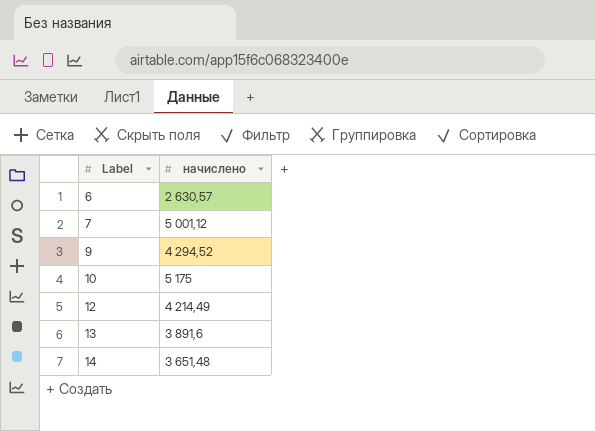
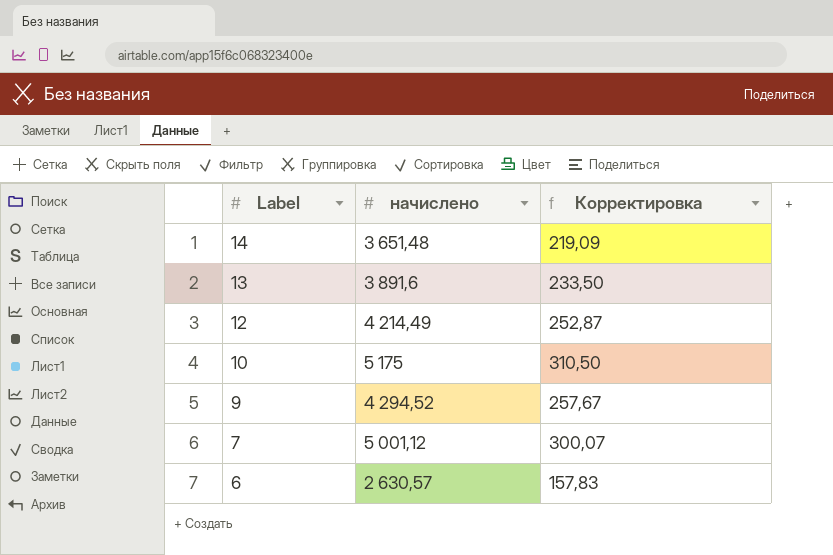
row order: Label ascending -> Label descending
column Корректировка | formula: none -> [начислено] * 0,06

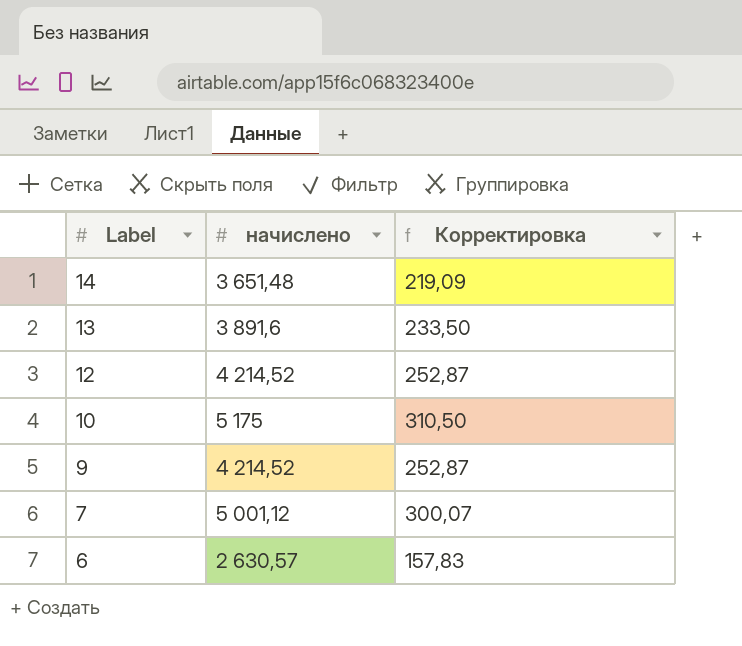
12 | начислено: 4 214,49 -> 4 214,52
9 | начислено: 4 294,52 -> 4 214,52
9 | Корректировка: 257,67 -> 252,87

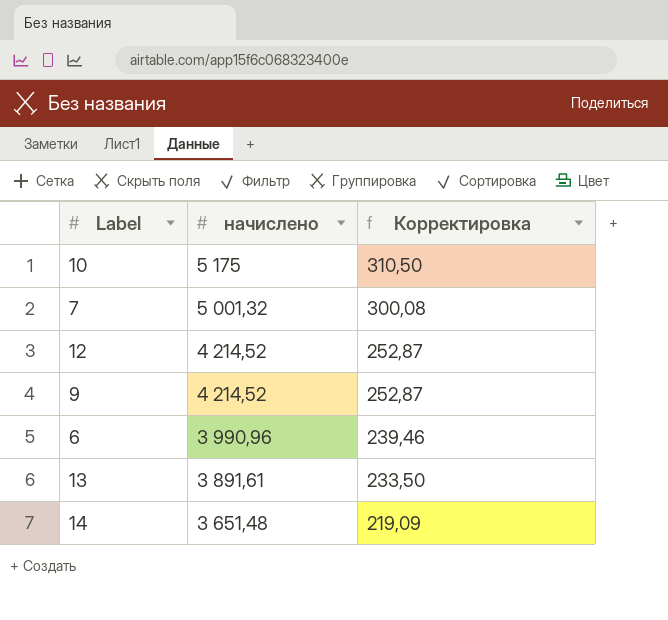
row order: Label descending -> начислено descending
7 | начислено: 5 001,12 -> 5 001,32
7 | Корректировка: 300,07 -> 300,08
6 | начислено: 2 630,57 -> 3 990,96
6 | Корректировка: 157,83 -> 239,46
13 | начислено: 3 891,6 -> 3 891,61

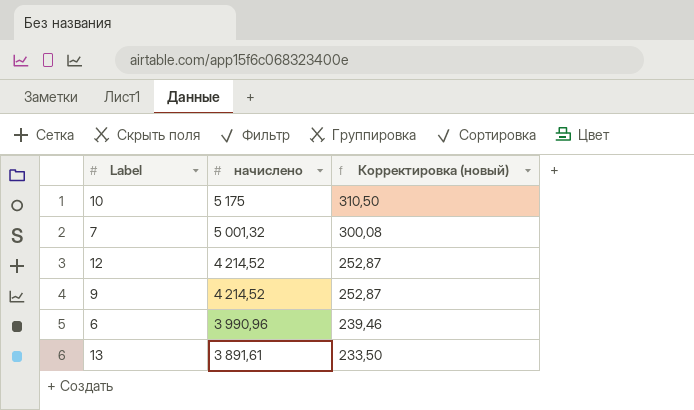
column name: Корректировка -> Корректировка (новый)
row 14: 3 651,48 | 219,09 -> none

